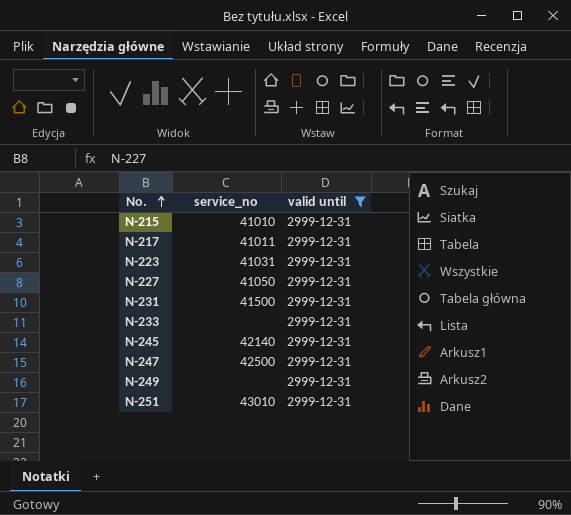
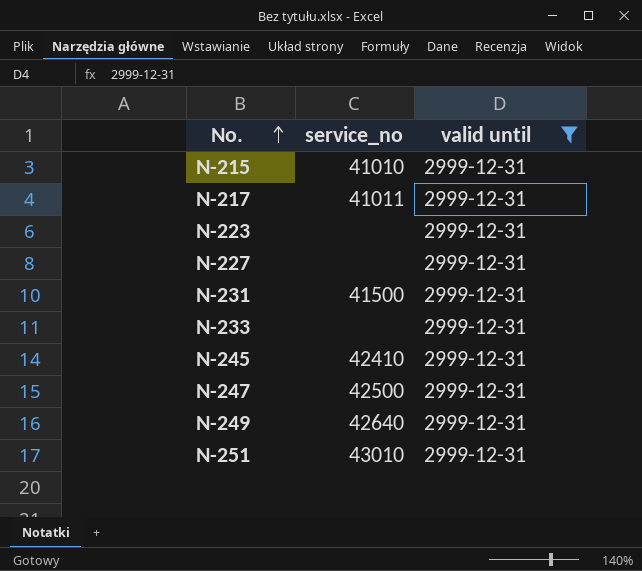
N-223 | service_no: 41031 -> none
N-227 | service_no: 41050 -> none
N-245 | service_no: 42140 -> 42410
N-249 | service_no: none -> 42640

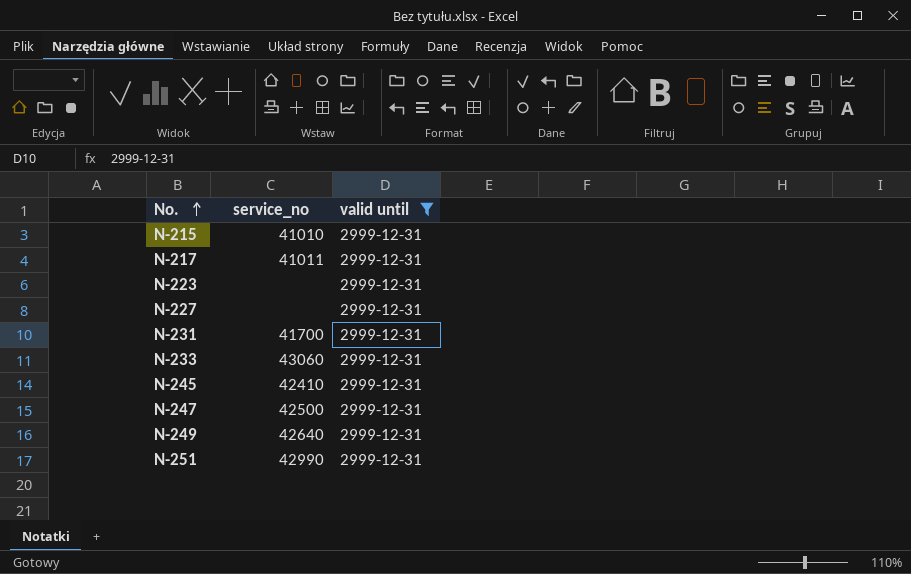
N-231 | service_no: 41500 -> 41700
N-233 | service_no: none -> 43060
N-251 | service_no: 43010 -> 42990

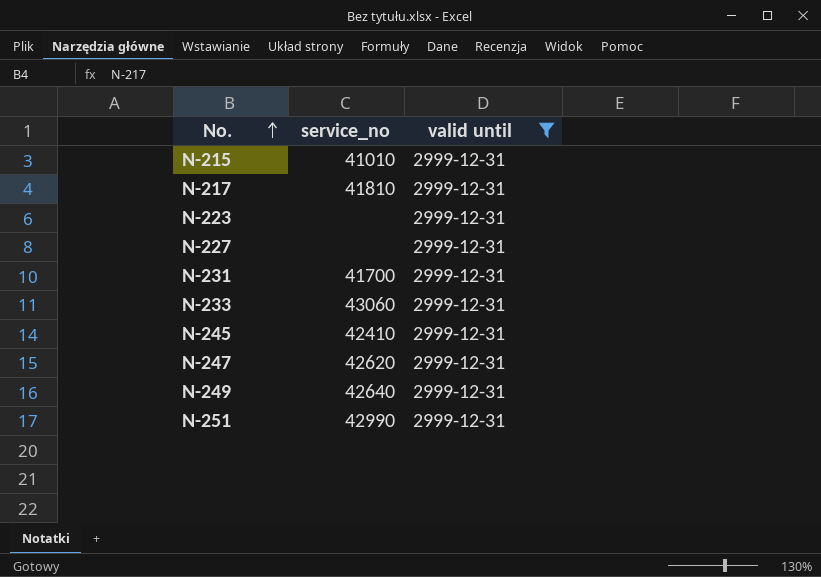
N-217 | service_no: 41011 -> 41810
N-247 | service_no: 42500 -> 42620

